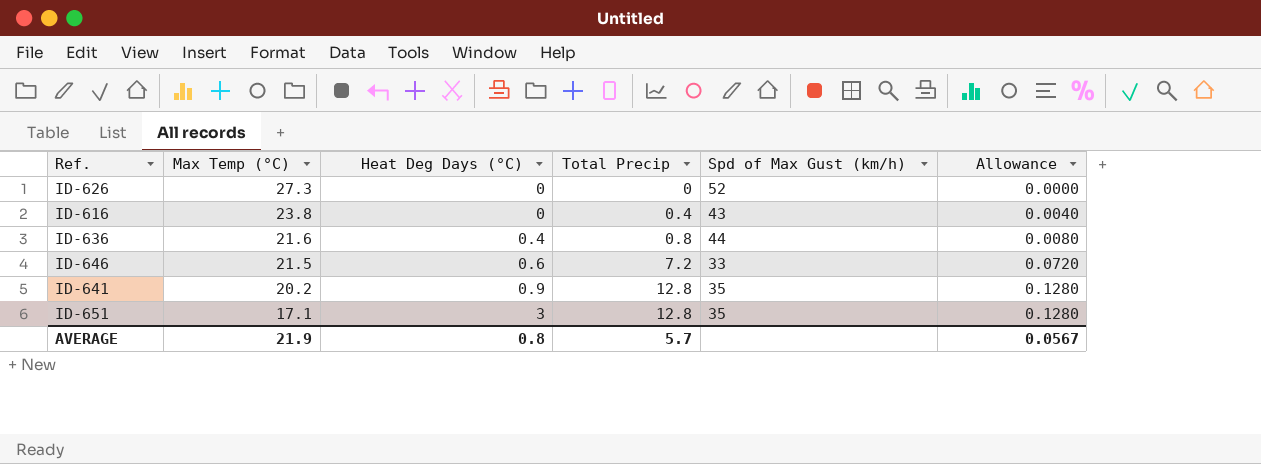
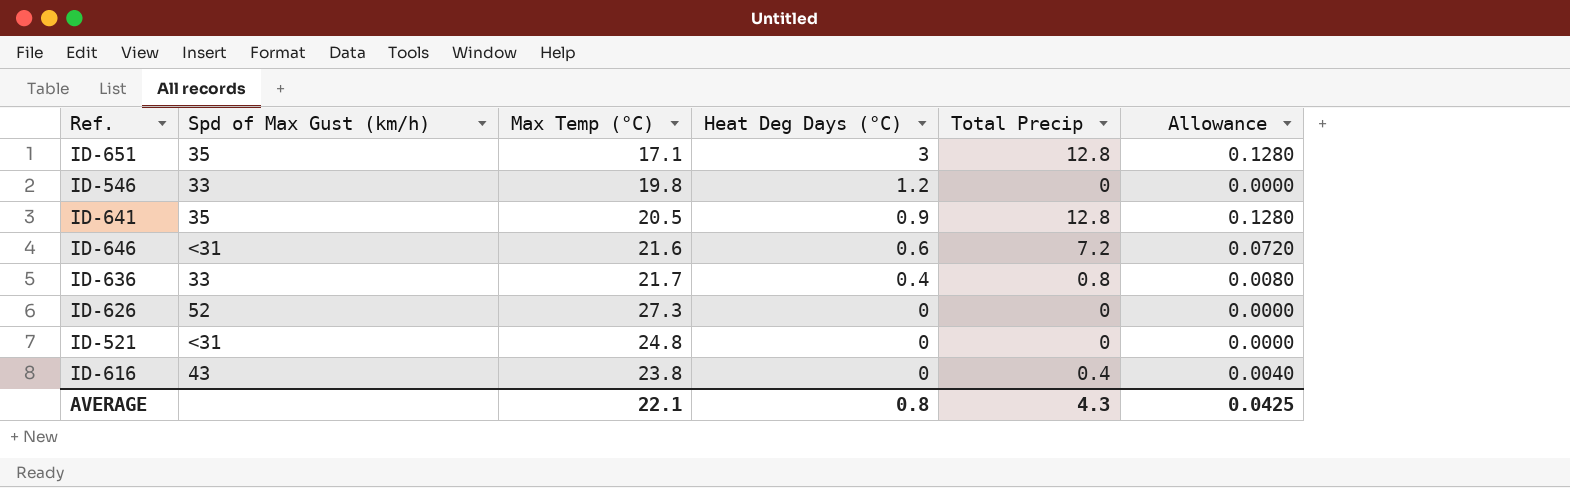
row order: Max Temp (°C) descending -> Heat Deg Days (°C) descending
column Spd of Max Gust (km/h) | position: 5 -> 2
row ID-546: none -> 33 | 19.8 | 1.2 | 0 | 0.0000
ID-641 | Max Temp (°C): 20.2 -> 20.5
ID-646 | Spd of Max Gust (km/h): 33 -> <31
ID-646 | Max Temp (°C): 21.5 -> 21.6
ID-636 | Spd of Max Gust (km/h): 44 -> 33
ID-636 | Max Temp (°C): 21.6 -> 21.7
row ID-521: none -> <31 | 24.8 | 0 | 0 | 0.0000
AVERAGE | Max Temp (°C): 21.9 -> 22.1
AVERAGE | Total Precip: 5.7 -> 4.3
AVERAGE | Allowance: 0.0567 -> 0.0425

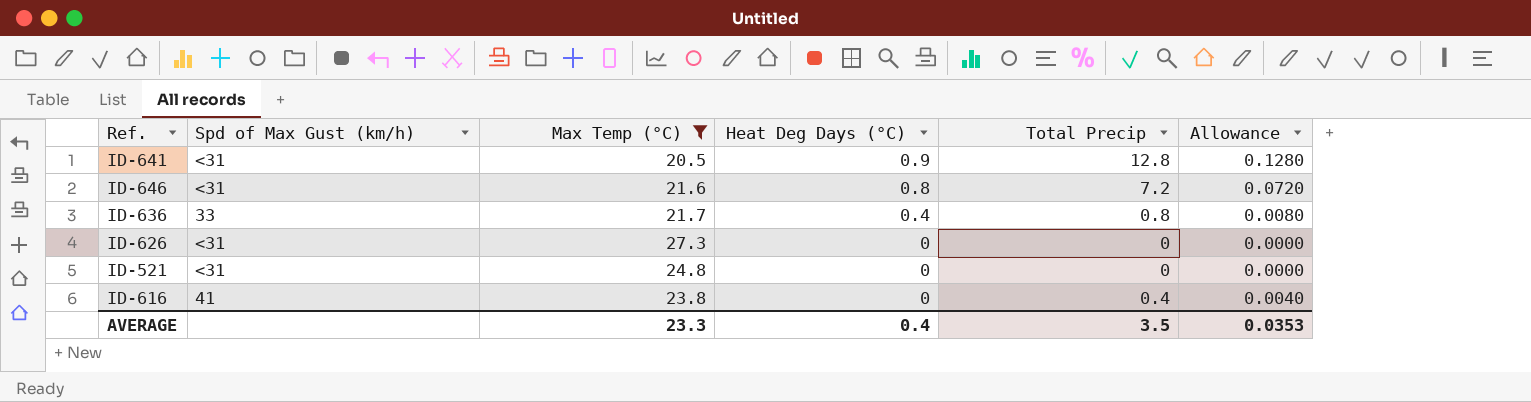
filter: none -> Max Temp (°C) >= 20.5
ID-641 | Spd of Max Gust (km/h): 35 -> <31
ID-646 | Heat Deg Days (°C): 0.6 -> 0.8
ID-626 | Spd of Max Gust (km/h): 52 -> <31
ID-616 | Spd of Max Gust (km/h): 43 -> 41
AVERAGE | Max Temp (°C): 22.1 -> 23.3
AVERAGE | Heat Deg Days (°C): 0.8 -> 0.4
AVERAGE | Total Precip: 4.3 -> 3.5
AVERAGE | Allowance: 0.0425 -> 0.0353

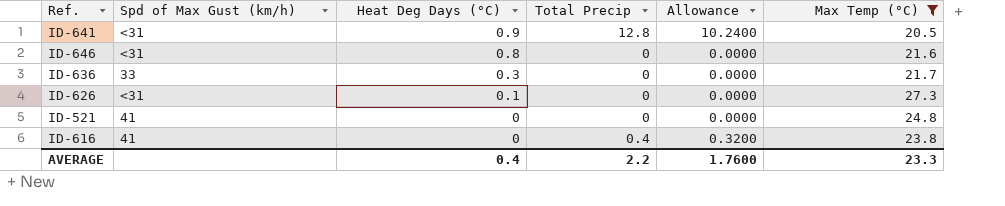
column Allowance | formula: [Total Precip] * 0.01 -> [Total Precip] * 0.8
column Max Temp (°C) | position: 3 -> 6
ID-646 | Total Precip: 7.2 -> 0
ID-636 | Heat Deg Days (°C): 0.4 -> 0.3
ID-636 | Total Precip: 0.8 -> 0
ID-626 | Heat Deg Days (°C): 0 -> 0.1
ID-521 | Spd of Max Gust (km/h): <31 -> 41
AVERAGE | Total Precip: 3.5 -> 2.2
AVERAGE | Allowance: 0.0353 -> 1.7600

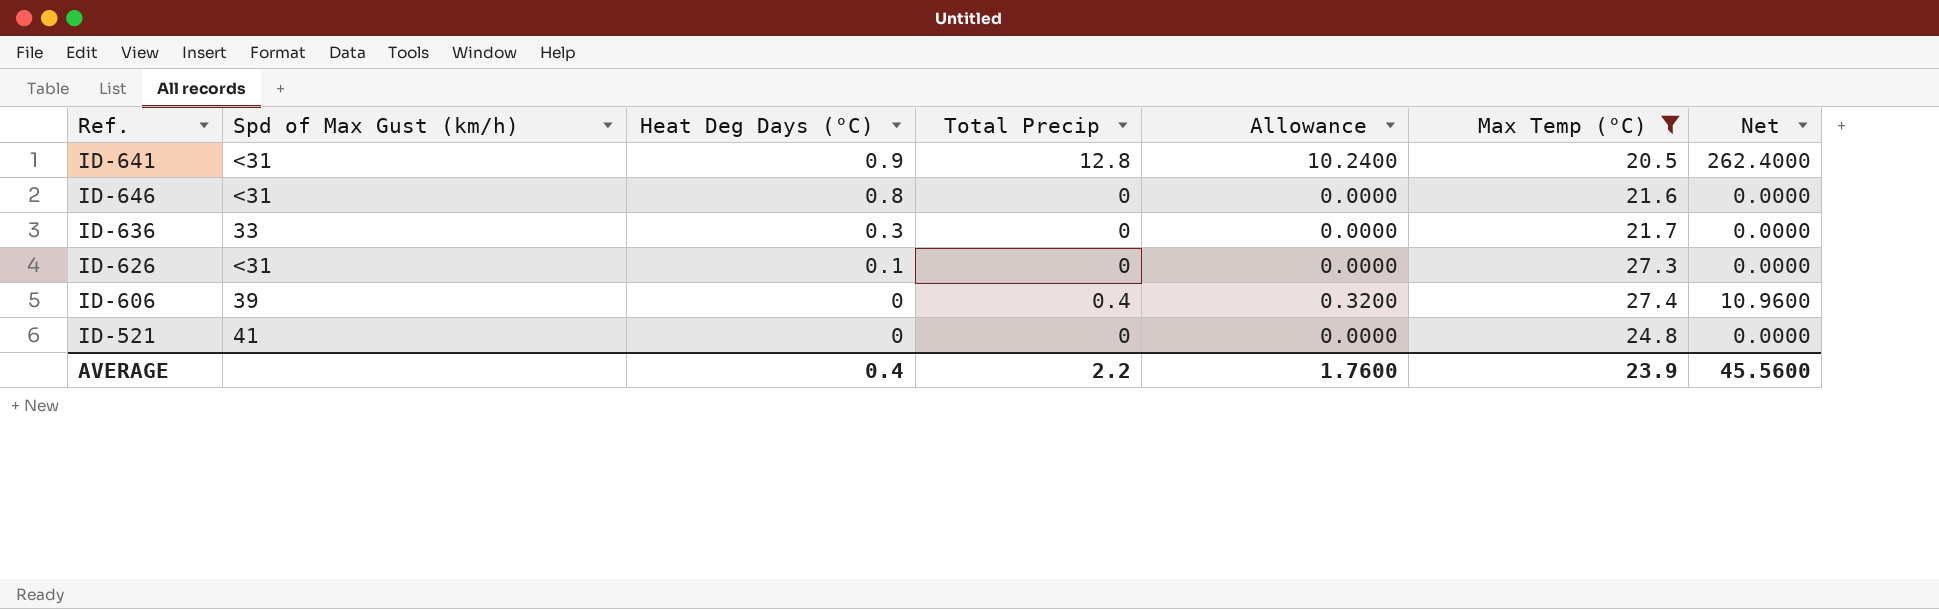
column Net | formula: none -> [Total Precip] * [Max Temp (°C)]
row ID-616: 41 | 0 | 0.4 | 0.3200 | 23.8 -> none
row ID-606: none -> 39 | 0 | 0.4 | 0.3200 | 27.4 | 10.9600
AVERAGE | Max Temp (°C): 23.3 -> 23.9

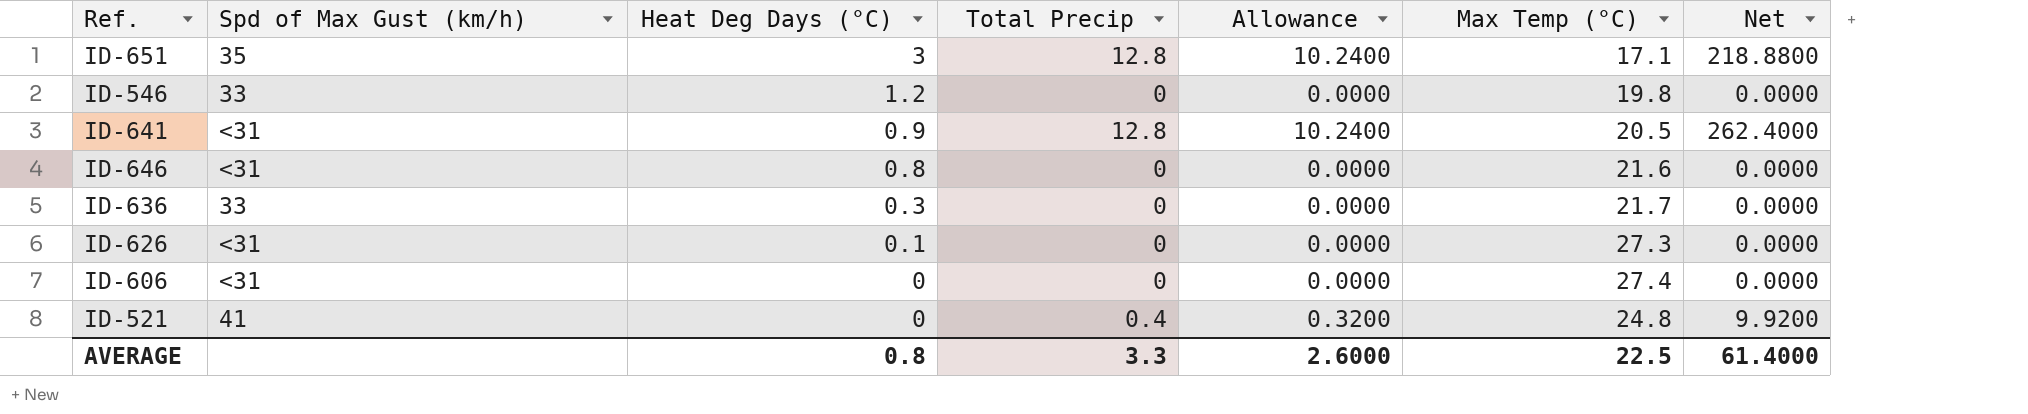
filter: Max Temp (°C) >= 20.5 -> none
ID-606 | Spd of Max Gust (km/h): 39 -> <31
ID-606 | Total Precip: 0.4 -> 0
ID-606 | Allowance: 0.3200 -> 0.0000
ID-606 | Net: 10.9600 -> 0.0000
ID-521 | Total Precip: 0 -> 0.4
ID-521 | Allowance: 0.0000 -> 0.3200
ID-521 | Net: 0.0000 -> 9.9200
AVERAGE | Heat Deg Days (°C): 0.4 -> 0.8
AVERAGE | Total Precip: 2.2 -> 3.3
AVERAGE | Allowance: 1.7600 -> 2.6000
AVERAGE | Max Temp (°C): 23.9 -> 22.5
AVERAGE | Net: 45.5600 -> 61.4000

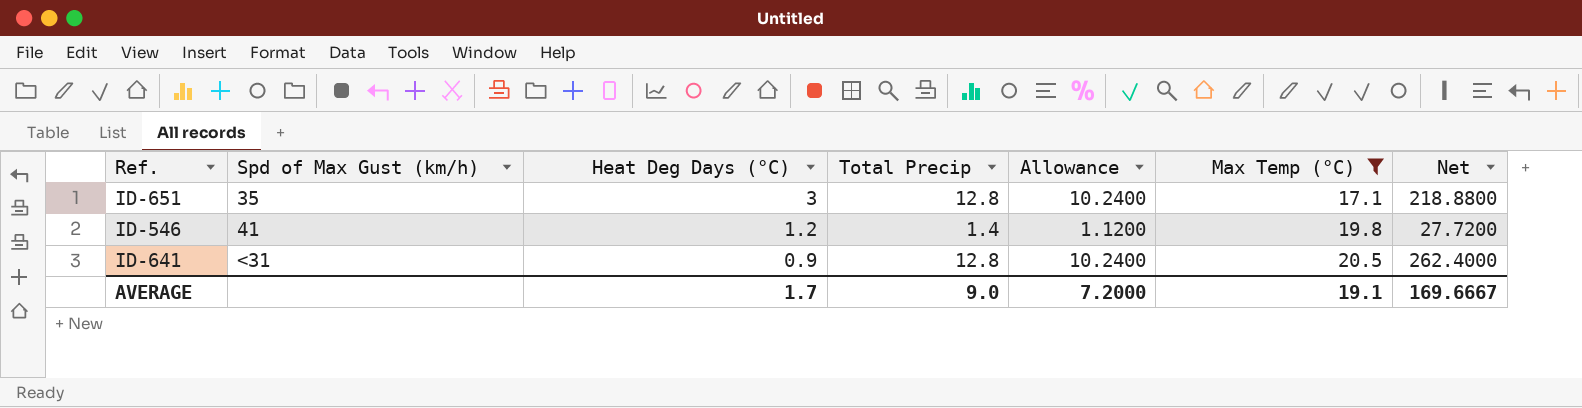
filter: none -> Max Temp (°C) <= 20.5
ID-546 | Spd of Max Gust (km/h): 33 -> 41
ID-546 | Total Precip: 0 -> 1.4
ID-546 | Allowance: 0.0000 -> 1.1200
ID-546 | Net: 0.0000 -> 27.7200
AVERAGE | Heat Deg Days (°C): 0.8 -> 1.7
AVERAGE | Total Precip: 3.3 -> 9.0
AVERAGE | Allowance: 2.6000 -> 7.2000
AVERAGE | Max Temp (°C): 22.5 -> 19.1
AVERAGE | Net: 61.4000 -> 169.6667

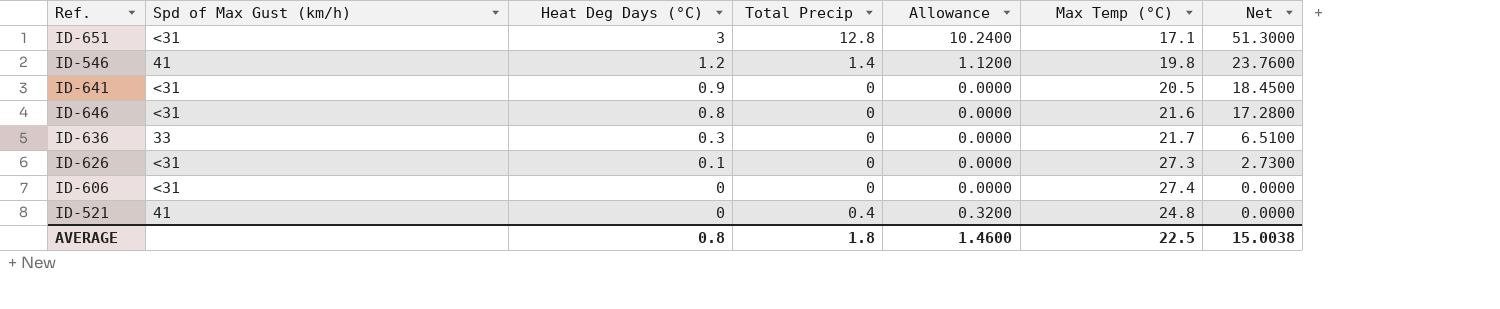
filter: Max Temp (°C) <= 20.5 -> none
column Net | formula: [Total Precip] * [Max Temp (°C)] -> [Heat Deg Days (°C)] * [Max Temp (°C)]
ID-651 | Spd of Max Gust (km/h): 35 -> <31
ID-641 | Total Precip: 12.8 -> 0
ID-641 | Allowance: 10.2400 -> 0.0000
AVERAGE | Heat Deg Days (°C): 1.7 -> 0.8
AVERAGE | Total Precip: 9.0 -> 1.8
AVERAGE | Allowance: 7.2000 -> 1.4600
AVERAGE | Max Temp (°C): 19.1 -> 22.5
AVERAGE | Net: 169.6667 -> 15.0038

